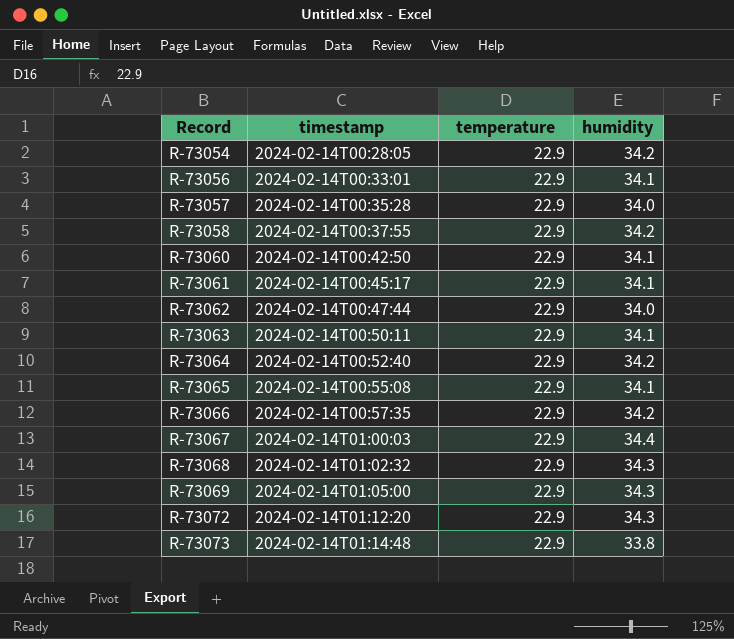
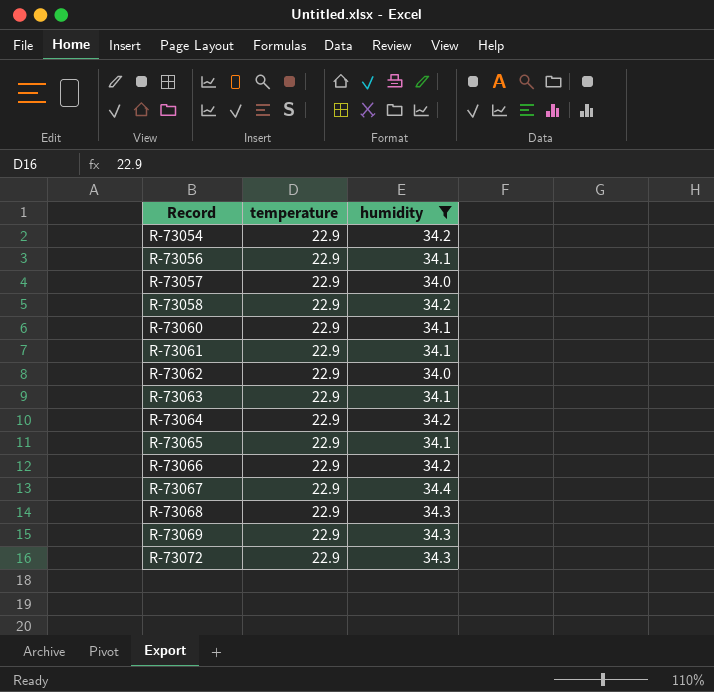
filter: none -> humidity != 33.8
column timestamp | position: 2 -> none

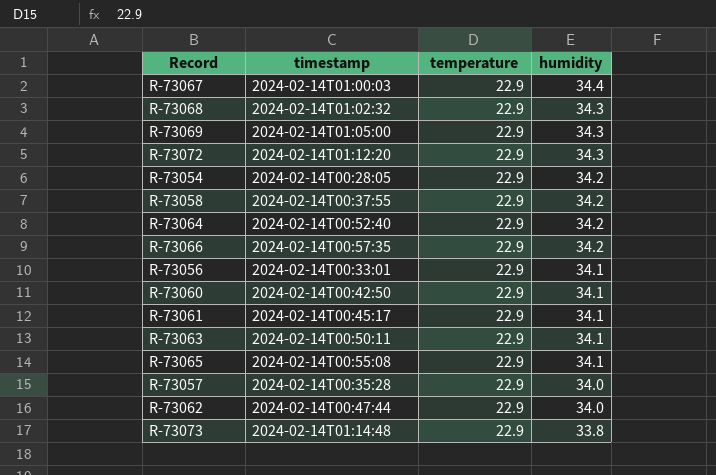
filter: humidity != 33.8 -> none
row order: Record ascending -> humidity descending
column timestamp | position: none -> 2

